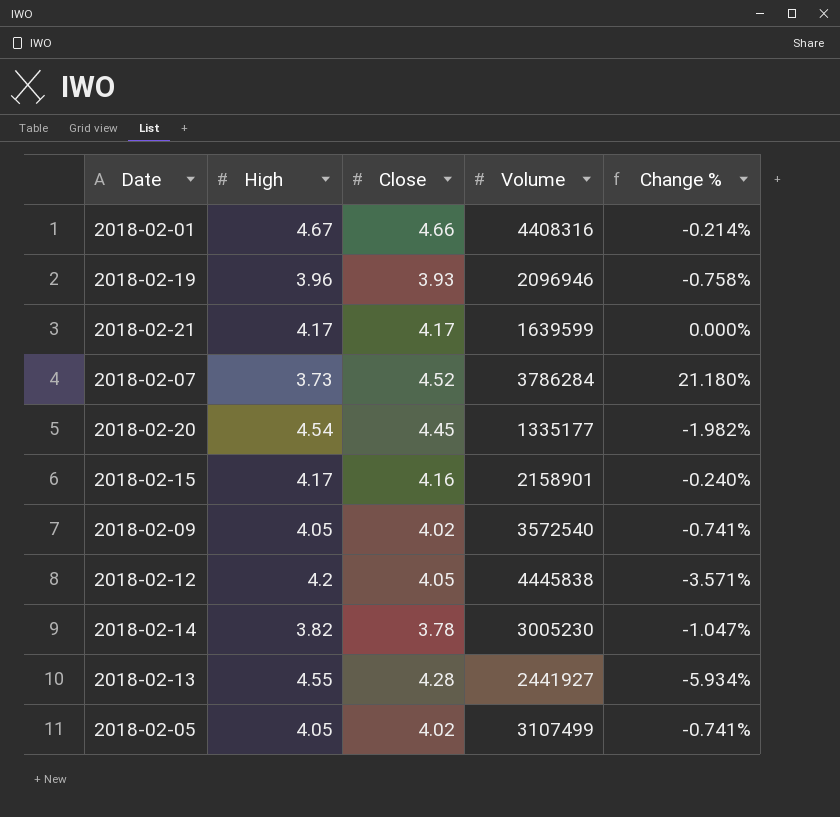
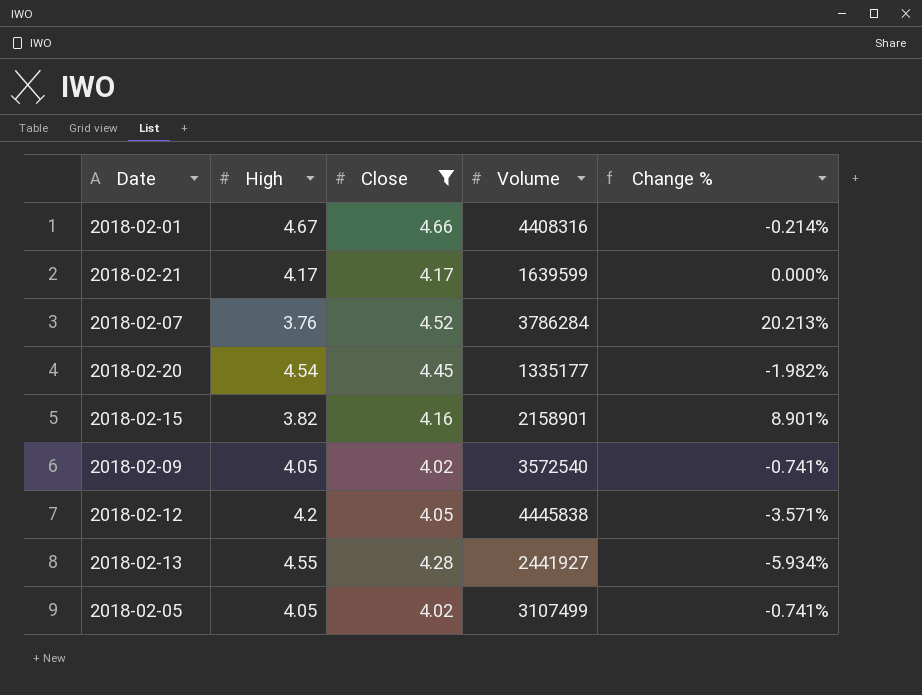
filter: none -> Close >= 4.02
2018-02-07 | High: 3.73 -> 3.76
2018-02-07 | Change %: 21.180% -> 20.213%
2018-02-15 | High: 4.17 -> 3.82
2018-02-15 | Change %: -0.240% -> 8.901%

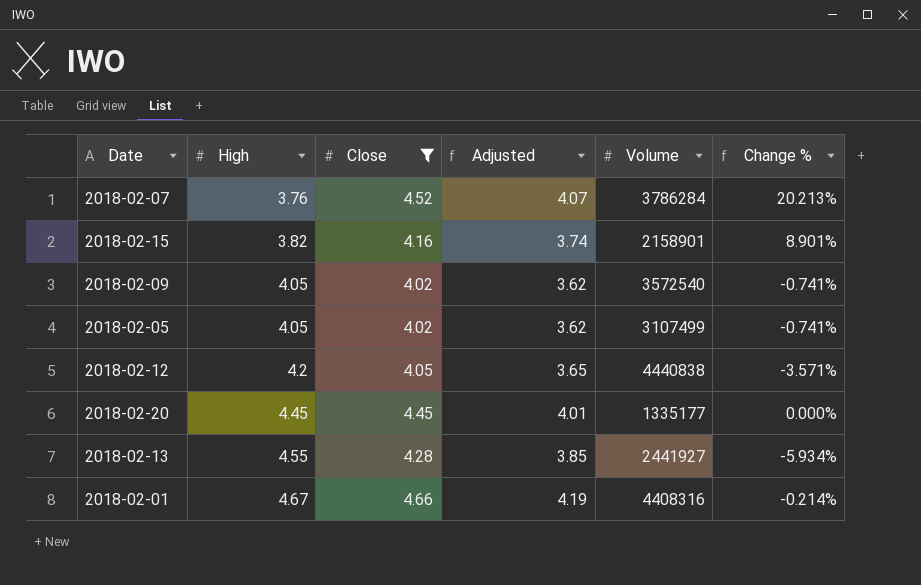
row order: none -> High ascending
column Adjusted | formula: none -> [Close] * 0.9
row 2018-02-21: 4.17 | 4.17 | 1639599 | 0.000% -> none
2018-02-12 | Volume: 4445838 -> 4440838
2018-02-20 | High: 4.54 -> 4.45
2018-02-20 | Change %: -1.982% -> 0.000%

